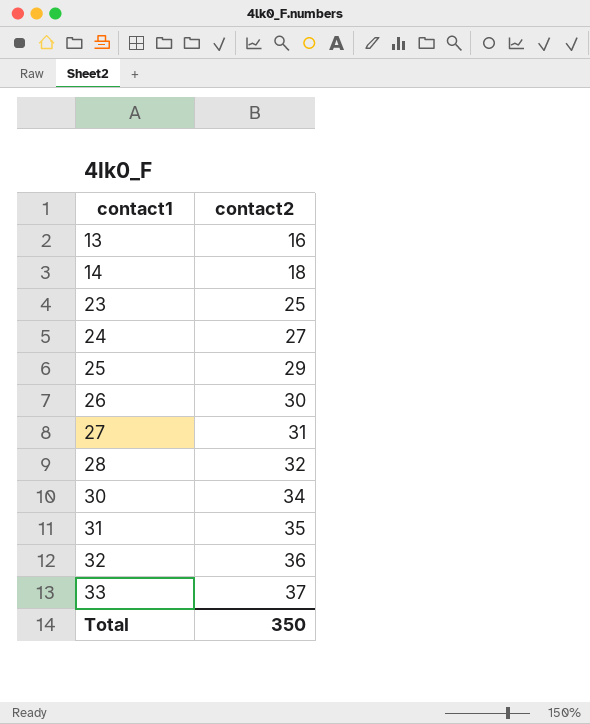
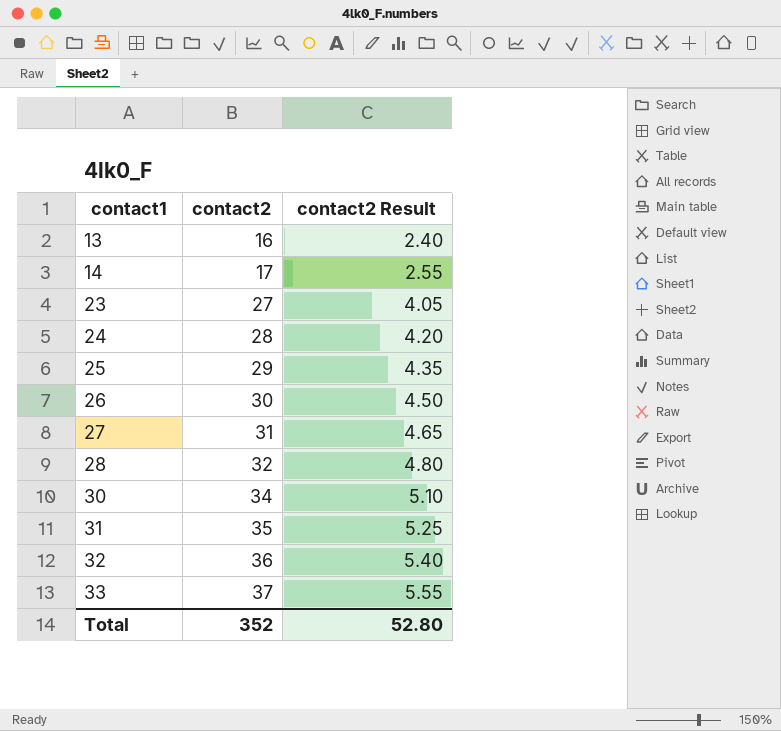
column contact2 Result | formula: none -> [contact2] * 0.15
14 | contact2: 18 -> 17
23 | contact2: 25 -> 27
24 | contact2: 27 -> 28
Total | contact2: 350 -> 352

